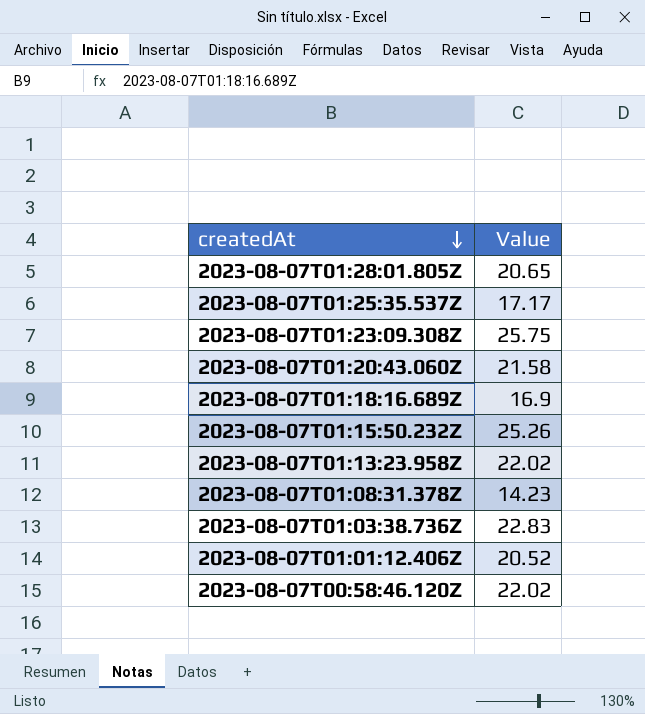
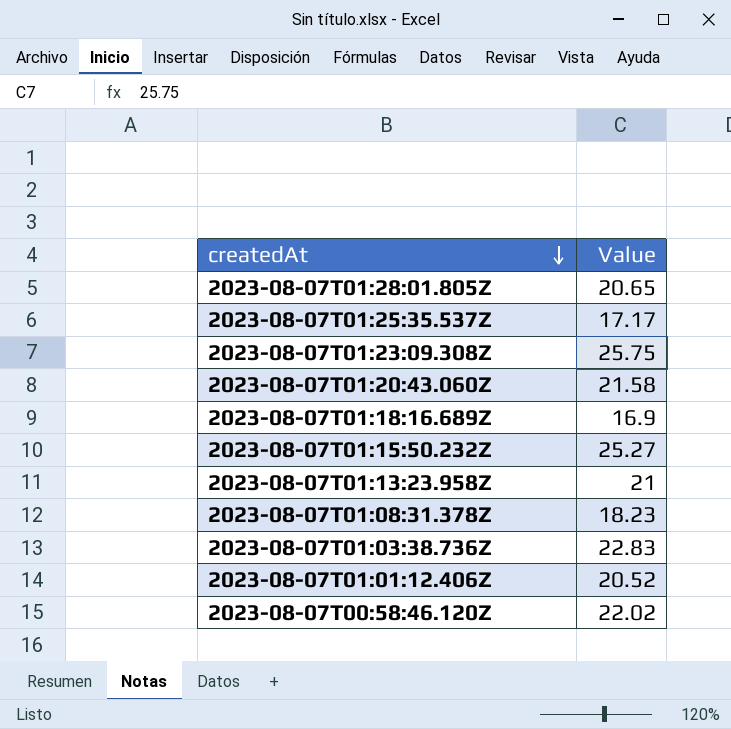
2023-08-07T01:15:50.232Z | Value: 25.26 -> 25.27
2023-08-07T01:13:23.958Z | Value: 22.02 -> 21
2023-08-07T01:08:31.378Z | Value: 14.23 -> 18.23

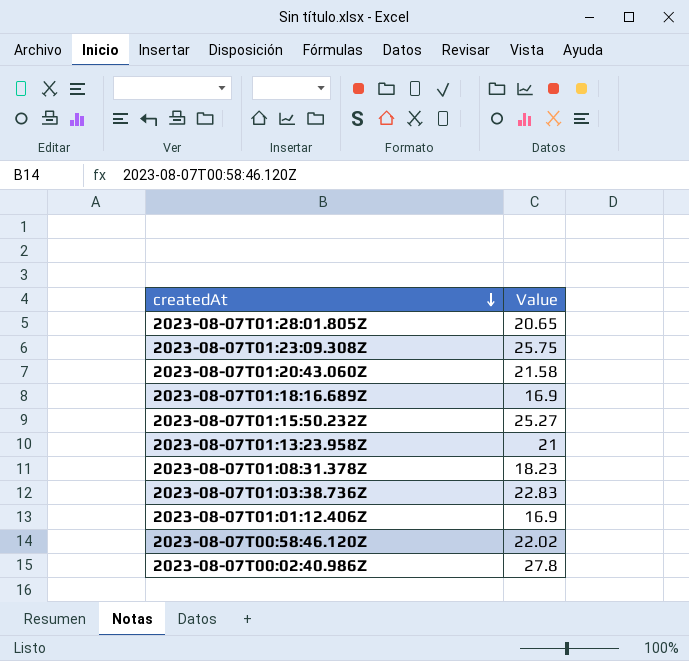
row 2023-08-07T01:25:35.537Z: 17.17 -> none
2023-08-07T01:01:12.406Z | Value: 20.52 -> 16.9
row 2023-08-07T00:02:40.986Z: none -> 27.8

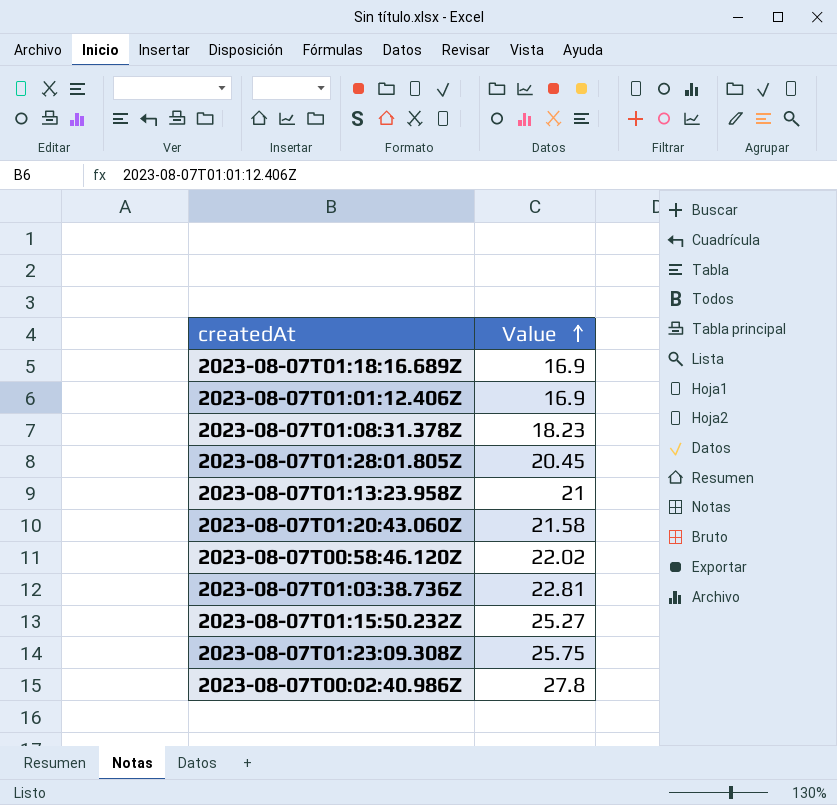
row order: createdAt descending -> Value ascending
2023-08-07T01:28:01.805Z | Value: 20.65 -> 20.45
2023-08-07T01:03:38.736Z | Value: 22.83 -> 22.81

